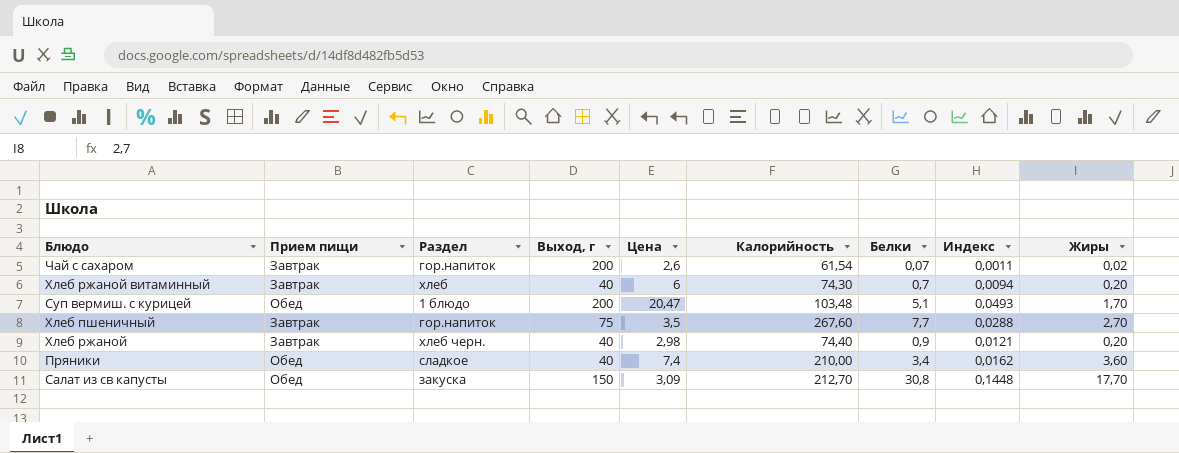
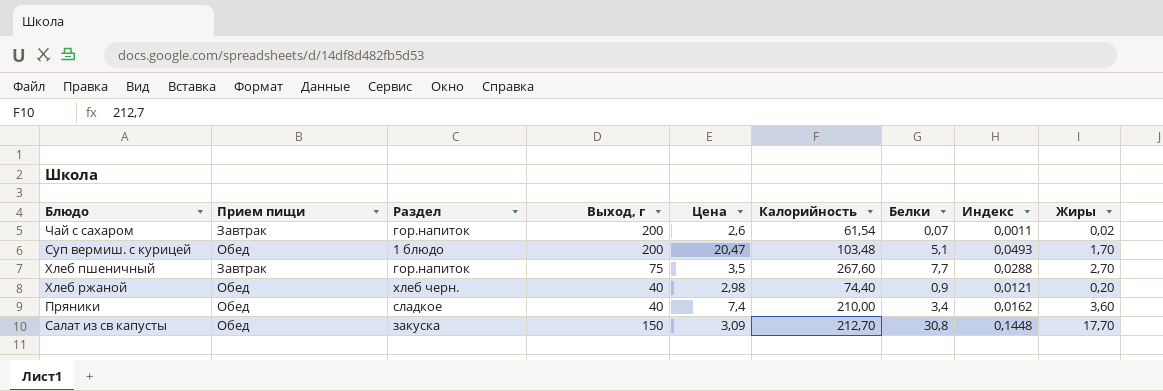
row Хлеб ржаной витаминный: Завтрак | хлеб | 40 | 6 | 74,30 | 0,7 | 0,0094 | 0,20 -> none
Хлеб ржаной | Прием пищи: Завтрак -> Обед

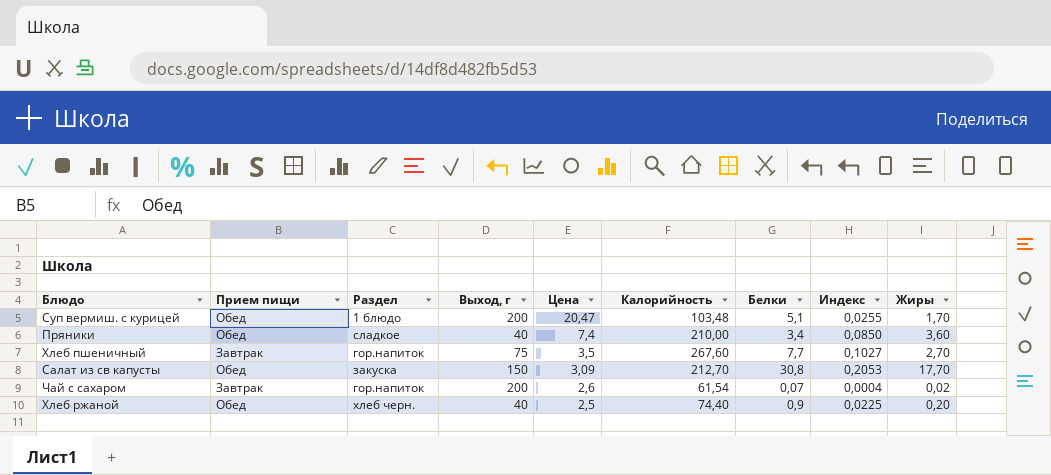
row order: none -> Цена descending
column Индекс | formula: [Белки] / [Калорийность] -> [Белки] / [Выход, г]
Хлеб ржаной | Цена: 2,98 -> 2,5

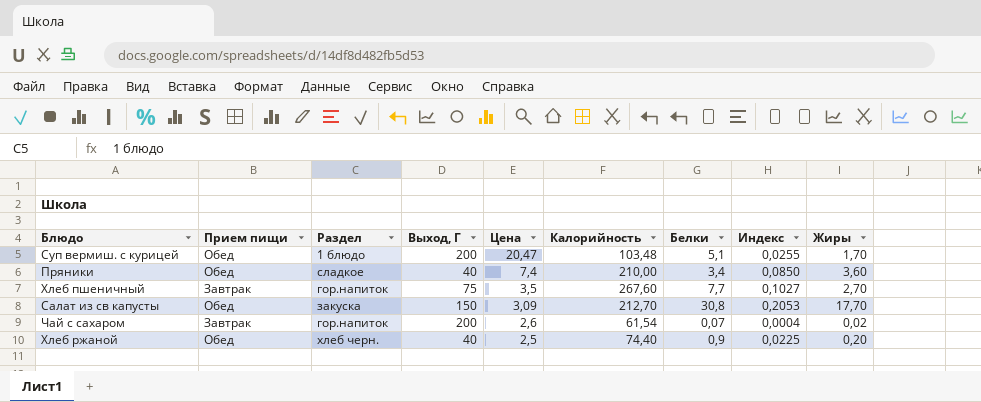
column name: Выход, г -> Выход, Г

